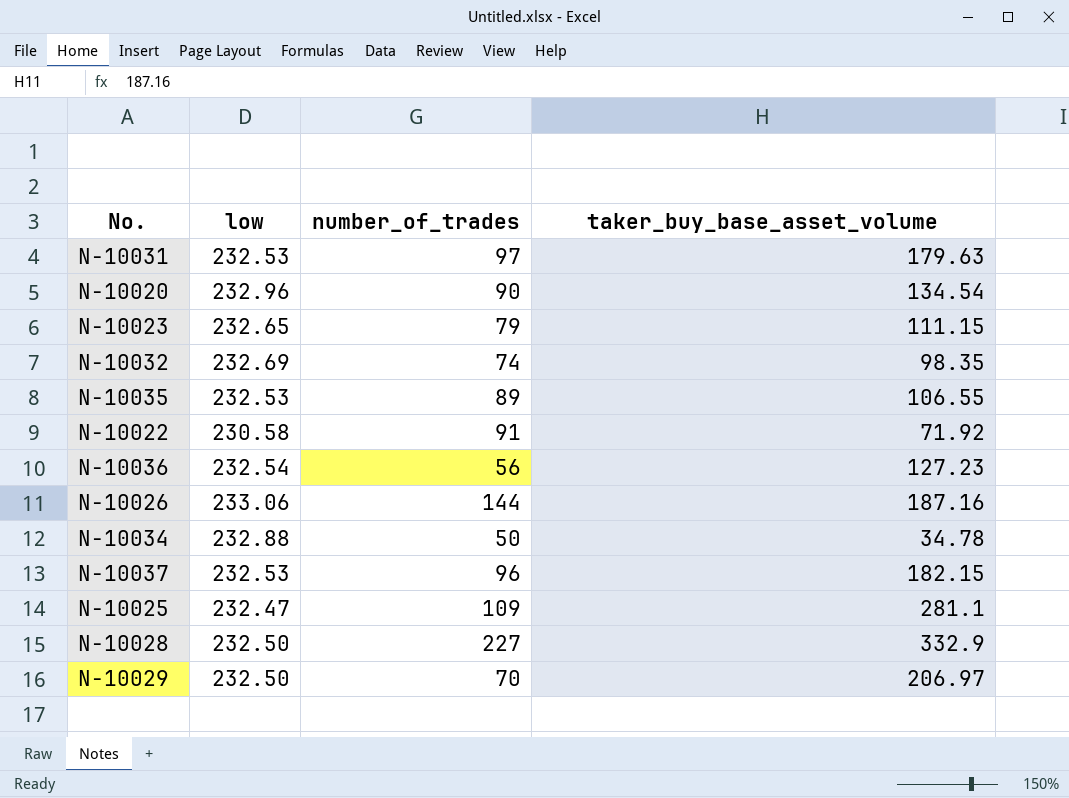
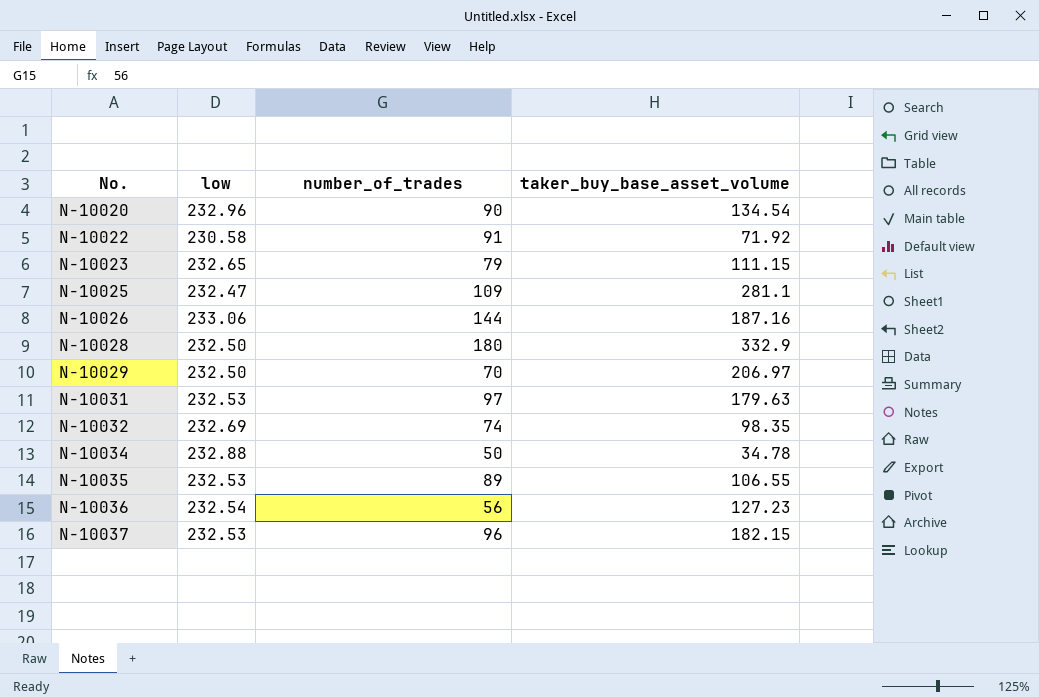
row order: none -> No. ascending
N-10028 | number_of_trades: 227 -> 180

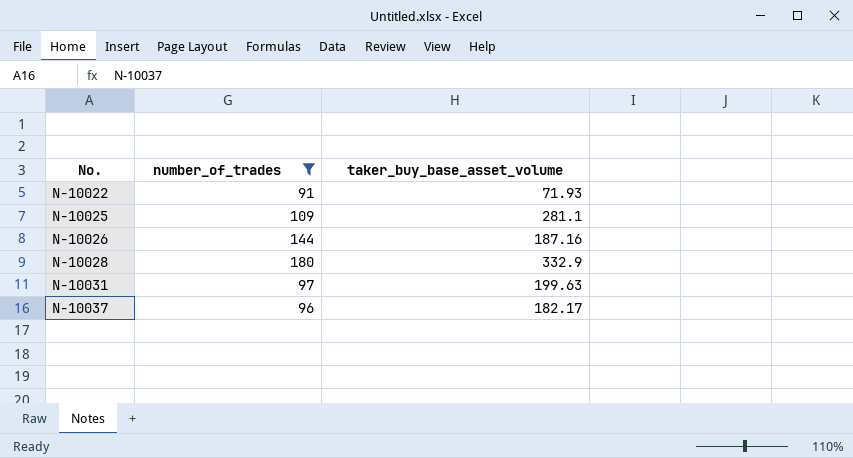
filter: none -> number_of_trades >= 91
column low | position: 2 -> none
N-10022 | taker_buy_base_asset_volume: 71.92 -> 71.93
N-10031 | taker_buy_base_asset_volume: 179.63 -> 199.63
N-10037 | taker_buy_base_asset_volume: 182.15 -> 182.17

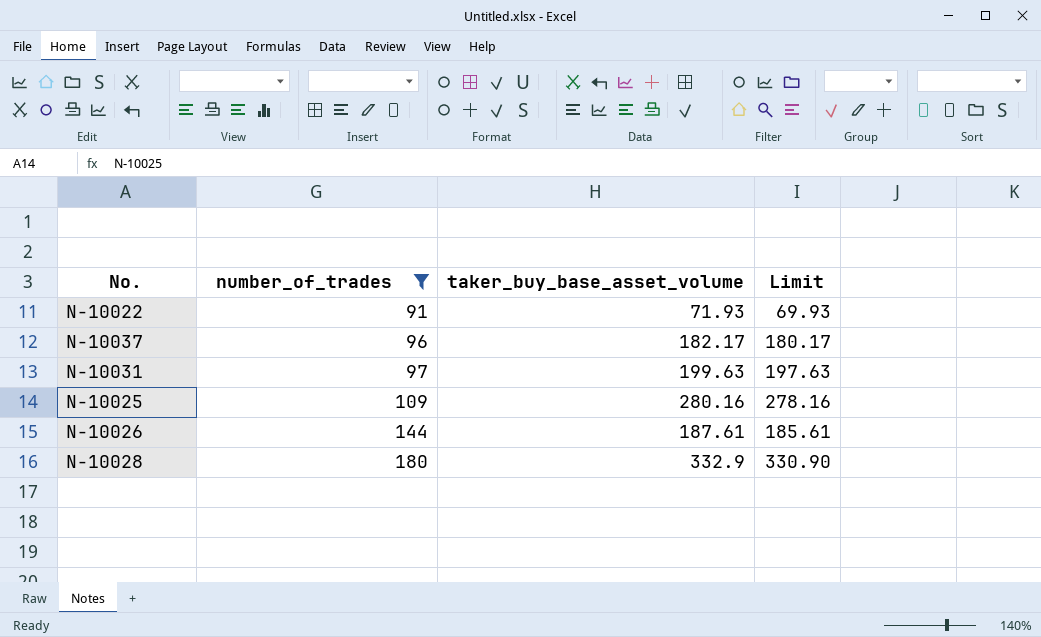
row order: No. ascending -> number_of_trades ascending
column Limit | formula: none -> [taker_buy_base_asset_volume] - 2
N-10025 | taker_buy_base_asset_volume: 281.1 -> 280.16
N-10026 | taker_buy_base_asset_volume: 187.16 -> 187.61

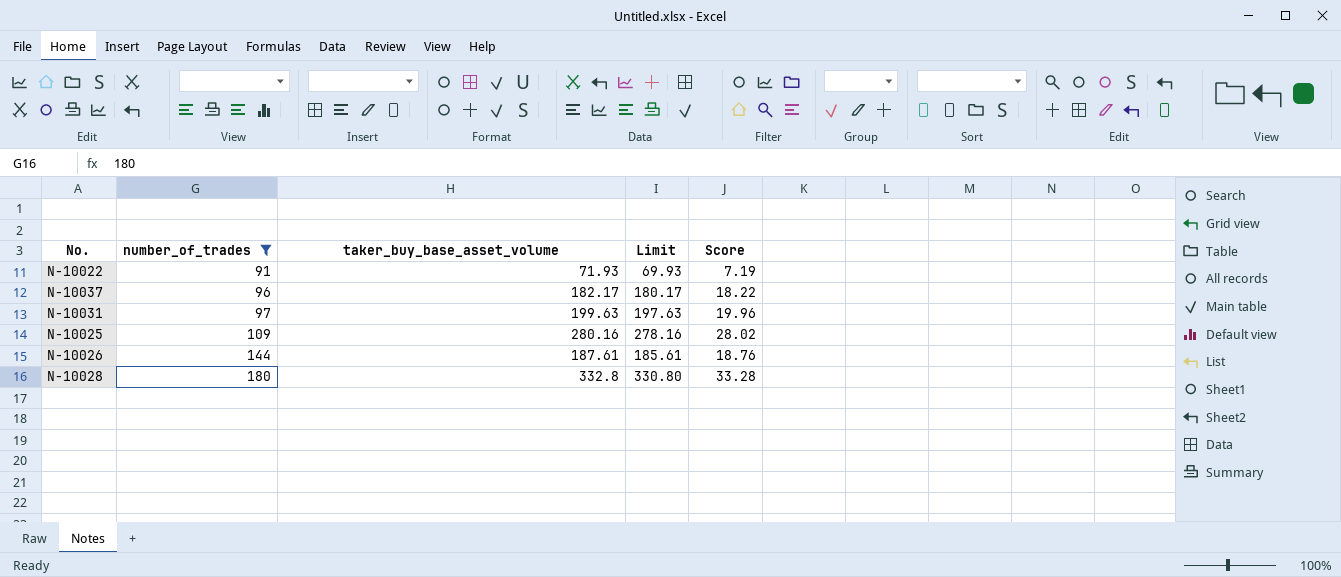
column Score | formula: none -> [taker_buy_base_asset_volume] * 0.1
N-10028 | taker_buy_base_asset_volume: 332.9 -> 332.8
N-10028 | Limit: 330.90 -> 330.80

